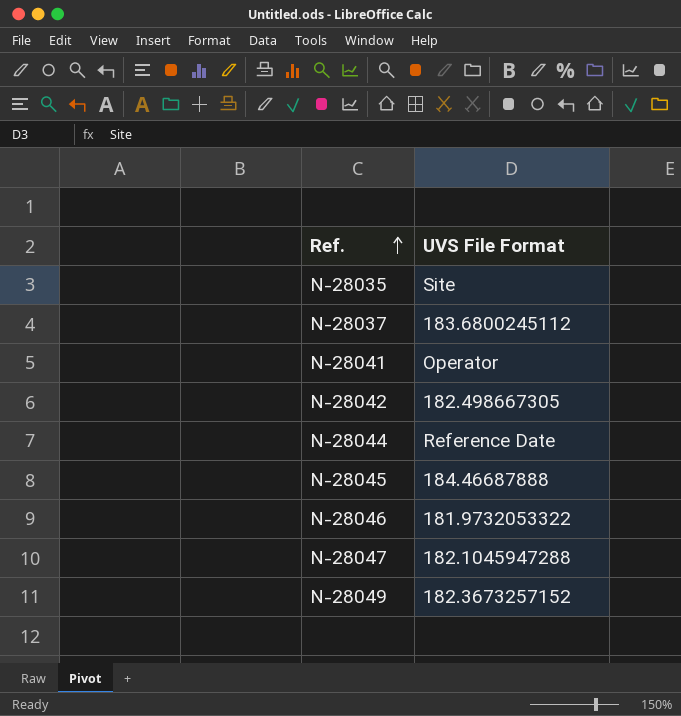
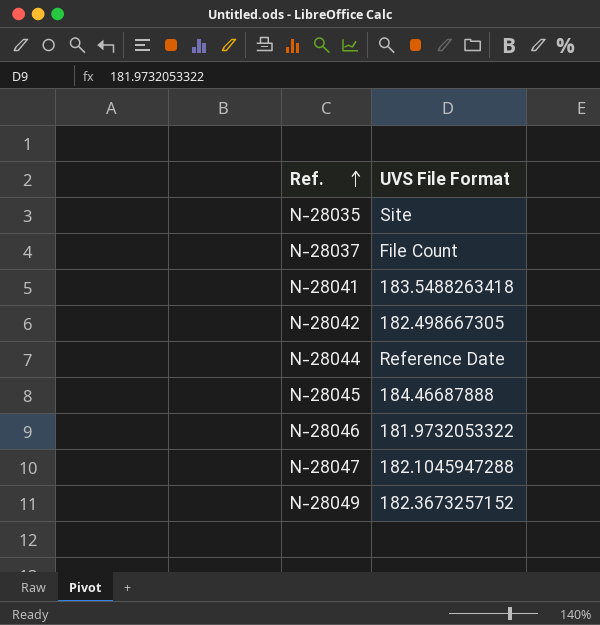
N-28037 | UVS File Format: 183.6800245112 -> File Count
N-28041 | UVS File Format: Operator -> 183.5488263418

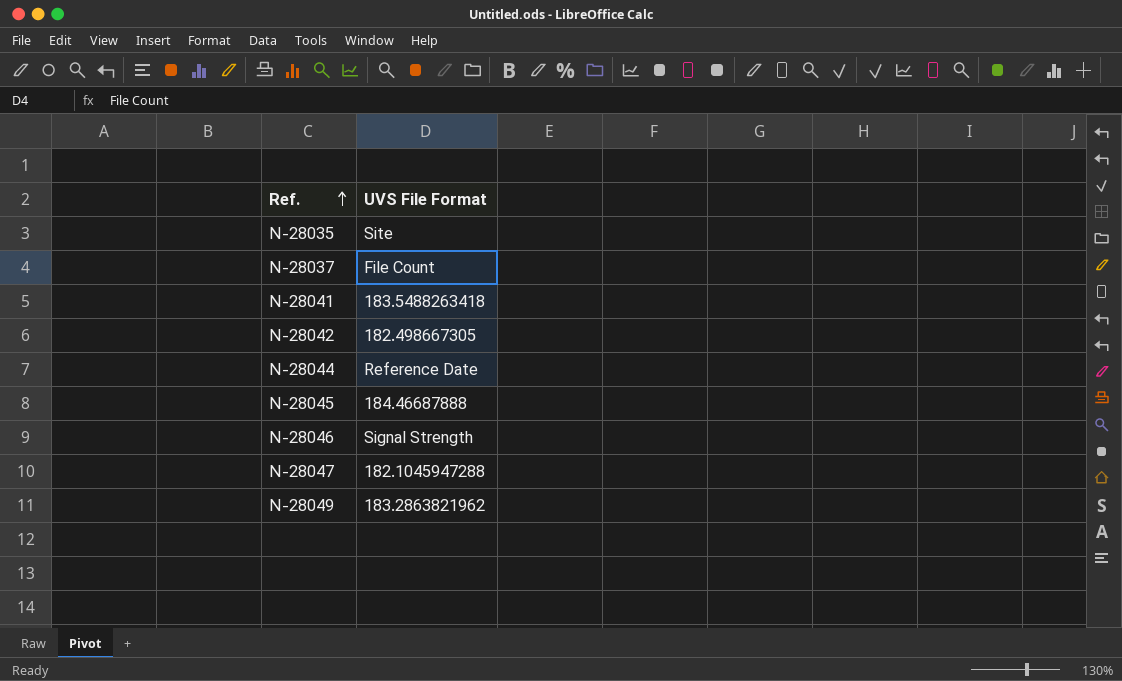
N-28046 | UVS File Format: 181.9732053322 -> Signal Strength
N-28049 | UVS File Format: 182.3673257152 -> 183.2863821962

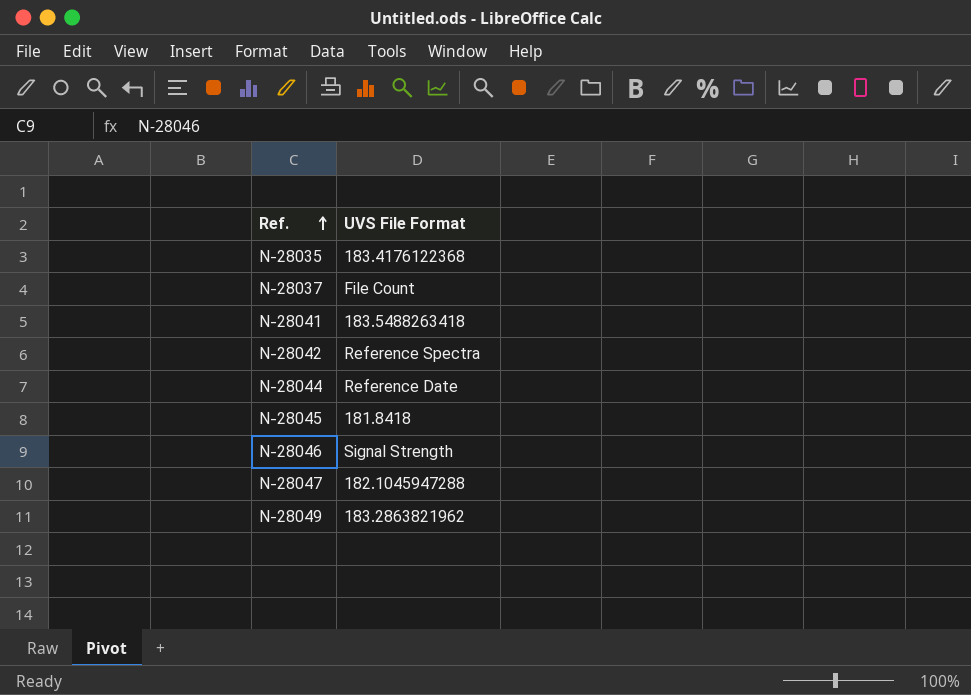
N-28035 | UVS File Format: Site -> 183.4176122368
N-28042 | UVS File Format: 182.498667305 -> Reference Spectra
N-28045 | UVS File Format: 184.46687888 -> 181.8418

